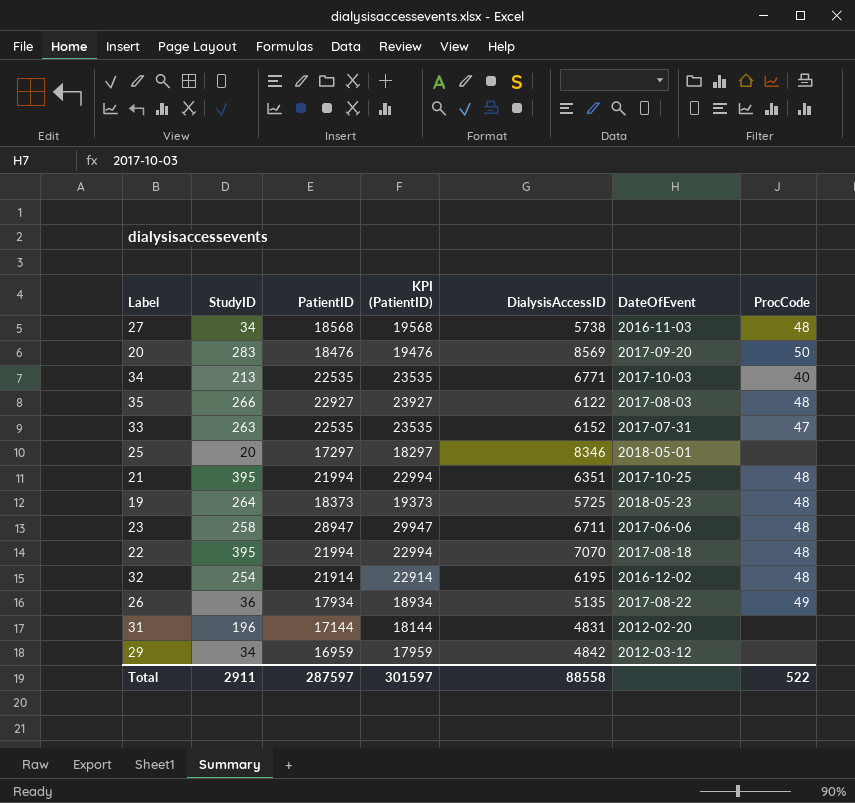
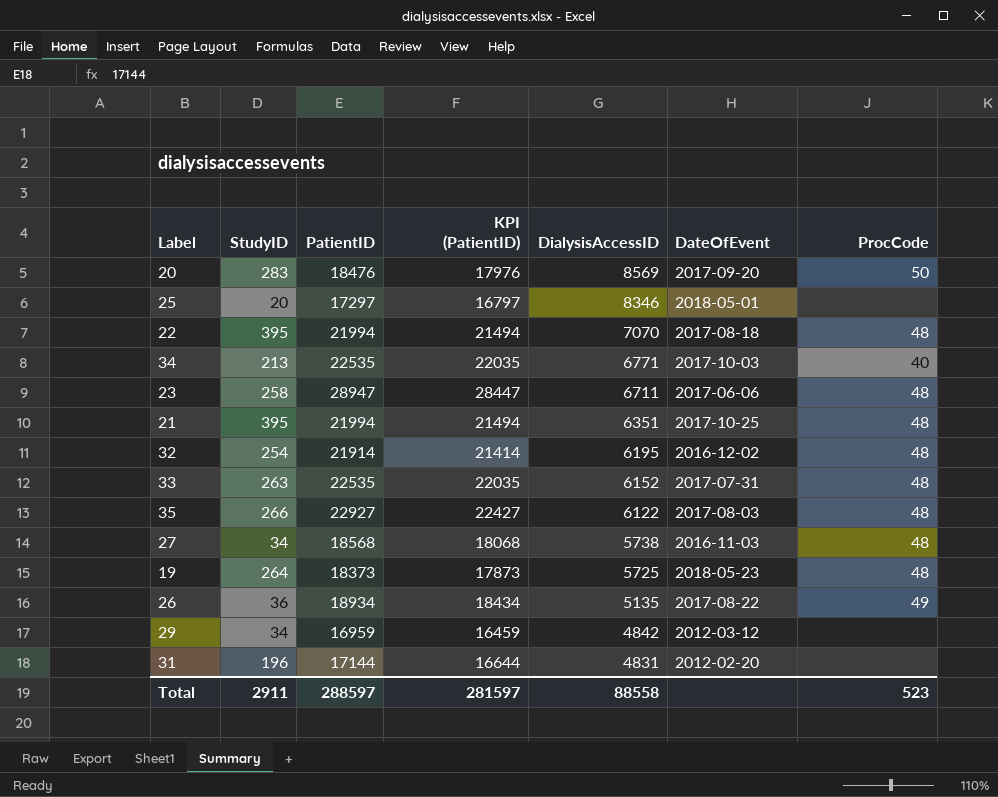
row order: none -> DialysisAccessID descending
column KPI (PatientID) | formula: [PatientID] + 1000 -> [PatientID] - 500
33 | ProcCode: 47 -> 48
26 | PatientID: 17934 -> 18934
Total | PatientID: 287597 -> 288597
Total | KPI (PatientID): 301597 -> 281597
Total | ProcCode: 522 -> 523

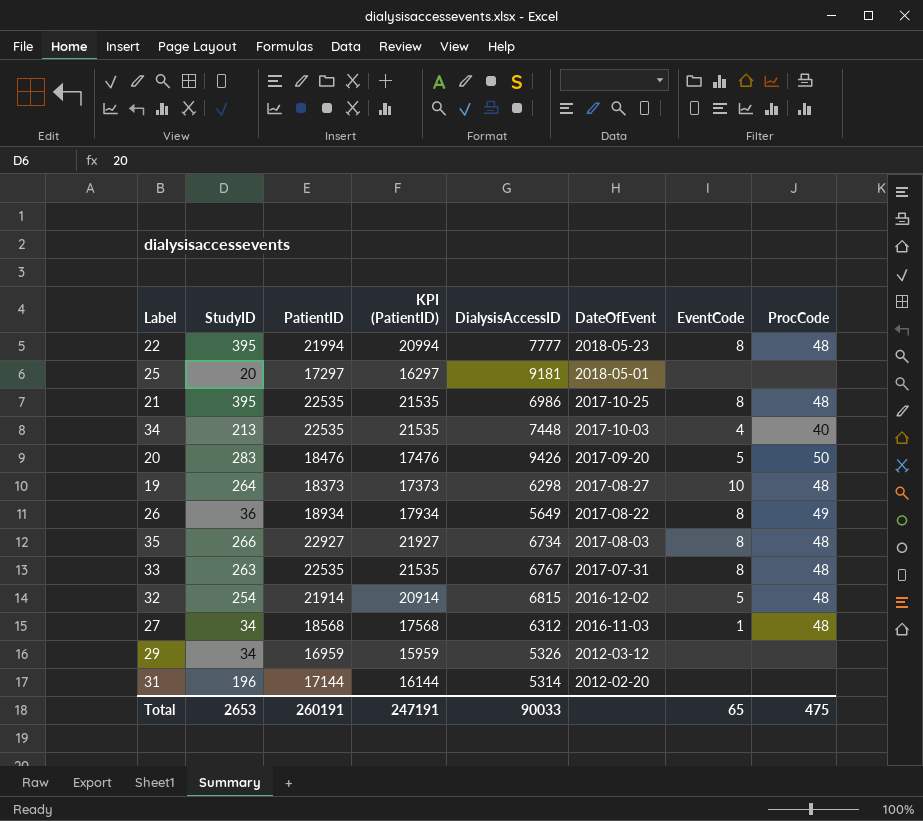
row order: DialysisAccessID descending -> DateOfEvent descending
column KPI (PatientID) | formula: [PatientID] - 500 -> [PatientID] - 1000
column EventCode | position: none -> 7
row 23: 258 | 28947 | 28447 | 6711 | 2017-06-06 | 48 -> none
22 | DialysisAccessID: 7070 -> 7777
22 | DateOfEvent: 2017-08-18 -> 2018-05-23
25 | DialysisAccessID: 8346 -> 9181
21 | PatientID: 21994 -> 22535
21 | DialysisAccessID: 6351 -> 6986
34 | DialysisAccessID: 6771 -> 7448
20 | DialysisAccessID: 8569 -> 9426
19 | DialysisAccessID: 5725 -> 6298
19 | DateOfEvent: 2018-05-23 -> 2017-08-27
26 | DialysisAccessID: 5135 -> 5649
35 | DialysisAccessID: 6122 -> 6734
33 | DialysisAccessID: 6152 -> 6767
32 | DialysisAccessID: 6195 -> 6815
27 | DialysisAccessID: 5738 -> 6312
29 | DialysisAccessID: 4842 -> 5326
31 | DialysisAccessID: 4831 -> 5314
Total | StudyID: 2911 -> 2653
Total | PatientID: 288597 -> 260191
Total | KPI (PatientID): 281597 -> 247191
Total | DialysisAccessID: 88558 -> 90033
Total | ProcCode: 523 -> 475

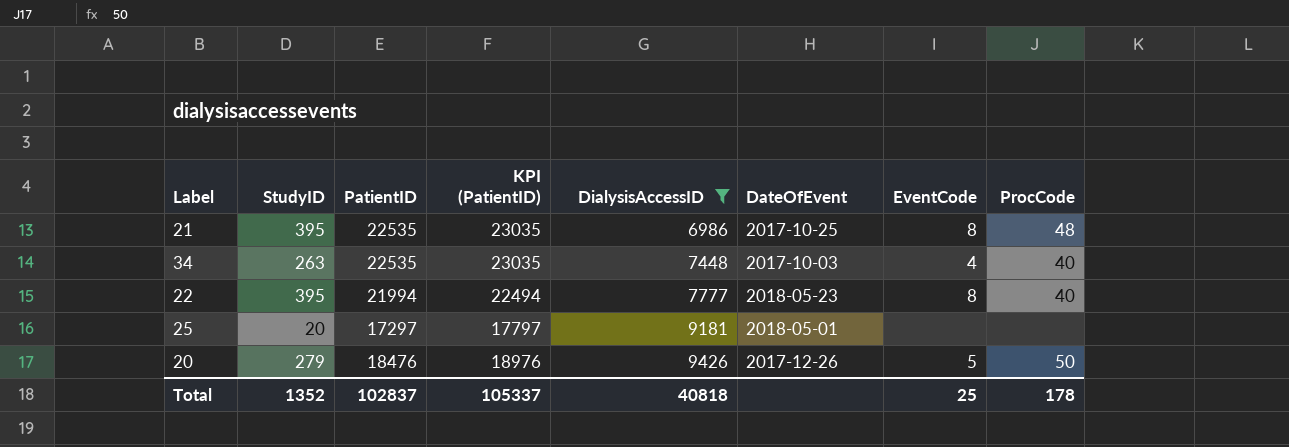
filter: none -> DialysisAccessID >= 6986
row order: DateOfEvent descending -> DialysisAccessID ascending
column KPI (PatientID) | formula: [PatientID] - 1000 -> [PatientID] + 500
34 | StudyID: 213 -> 263
22 | ProcCode: 48 -> 40
20 | StudyID: 283 -> 279
20 | DateOfEvent: 2017-09-20 -> 2017-12-26
Total | StudyID: 2653 -> 1352
Total | PatientID: 260191 -> 102837
Total | KPI (PatientID): 247191 -> 105337
Total | DialysisAccessID: 90033 -> 40818
Total | EventCode: 65 -> 25
Total | ProcCode: 475 -> 178

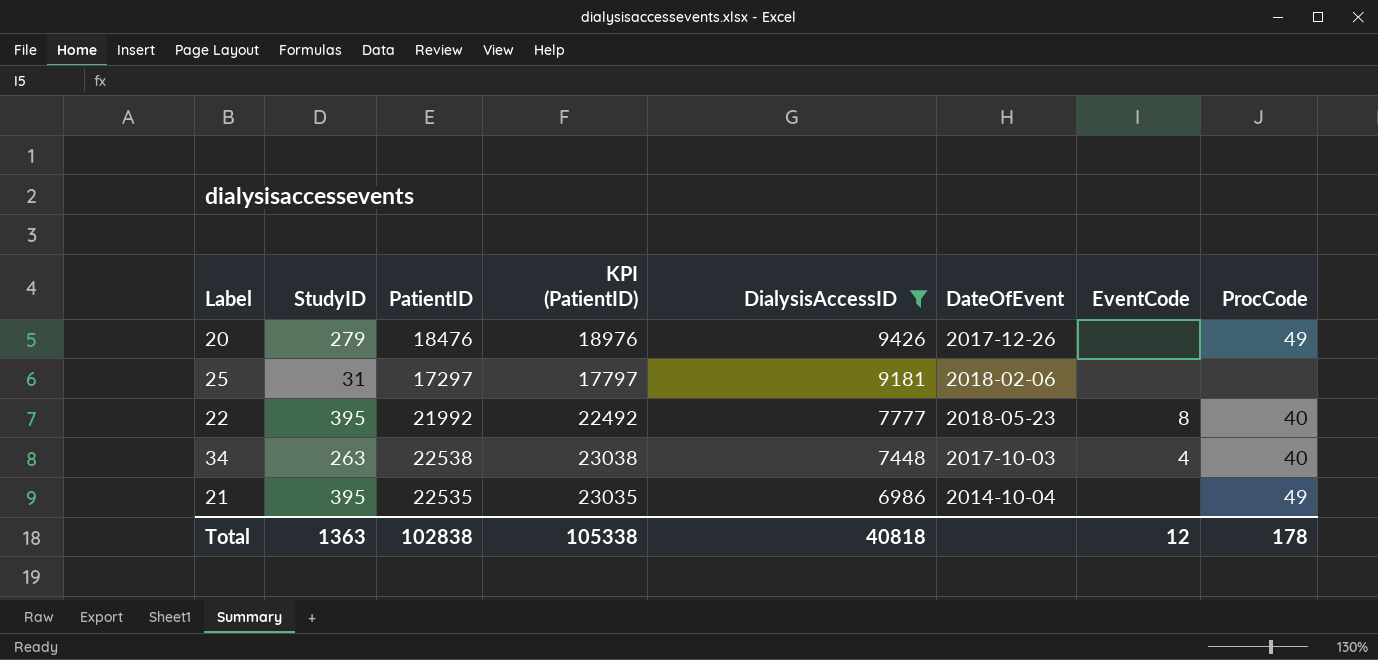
row order: DialysisAccessID ascending -> DialysisAccessID descending
20 | EventCode: 5 -> none
20 | ProcCode: 50 -> 49
25 | StudyID: 20 -> 31
25 | DateOfEvent: 2018-05-01 -> 2018-02-06
22 | PatientID: 21994 -> 21992
22 | KPI (PatientID): 22494 -> 22492
34 | PatientID: 22535 -> 22538
34 | KPI (PatientID): 23035 -> 23038
21 | DateOfEvent: 2017-10-25 -> 2014-10-04
21 | EventCode: 8 -> none
21 | ProcCode: 48 -> 49
Total | StudyID: 1352 -> 1363
Total | PatientID: 102837 -> 102838
Total | KPI (PatientID): 105337 -> 105338
Total | EventCode: 25 -> 12

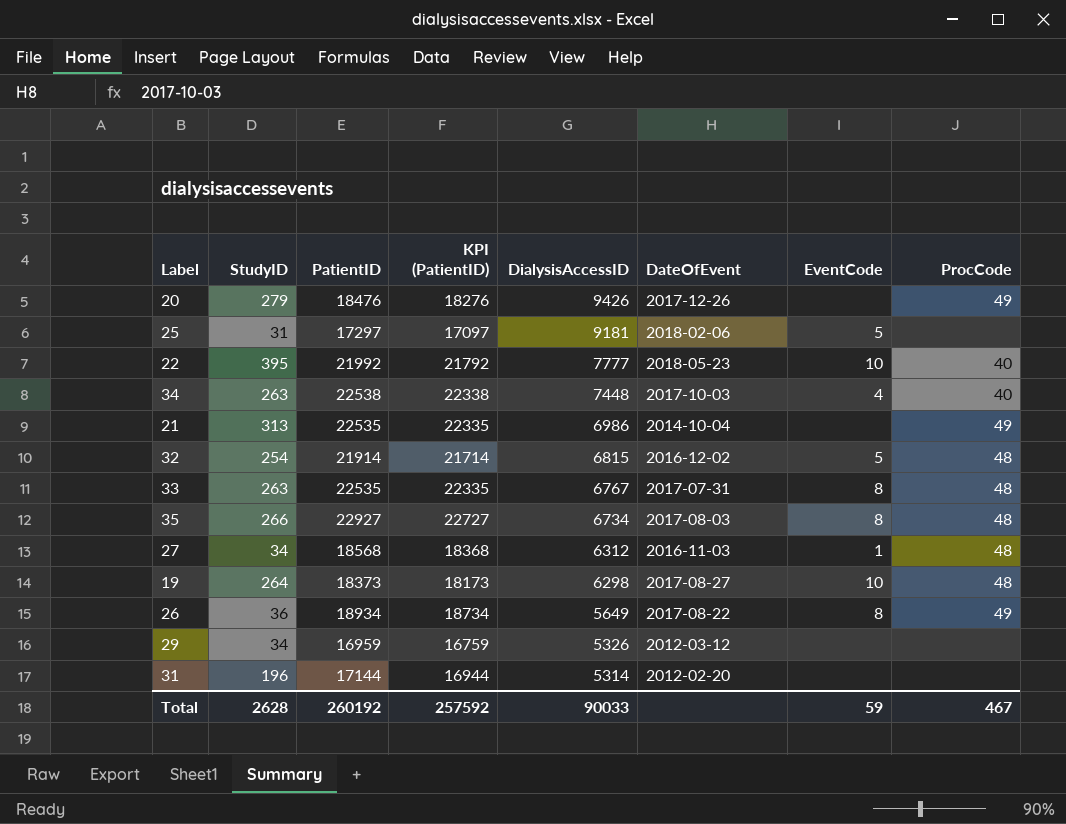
filter: DialysisAccessID >= 6986 -> none
column KPI (PatientID) | formula: [PatientID] + 500 -> [PatientID] - 200
25 | EventCode: none -> 5
22 | EventCode: 8 -> 10
21 | StudyID: 395 -> 313
Total | StudyID: 1363 -> 2628
Total | PatientID: 102838 -> 260192
Total | KPI (PatientID): 105338 -> 257592
Total | DialysisAccessID: 40818 -> 90033
Total | EventCode: 12 -> 59
Total | ProcCode: 178 -> 467

